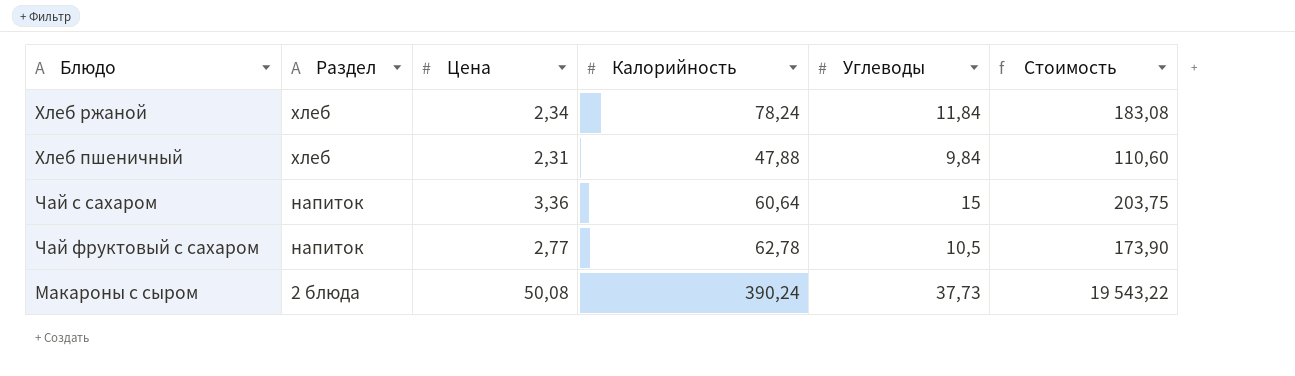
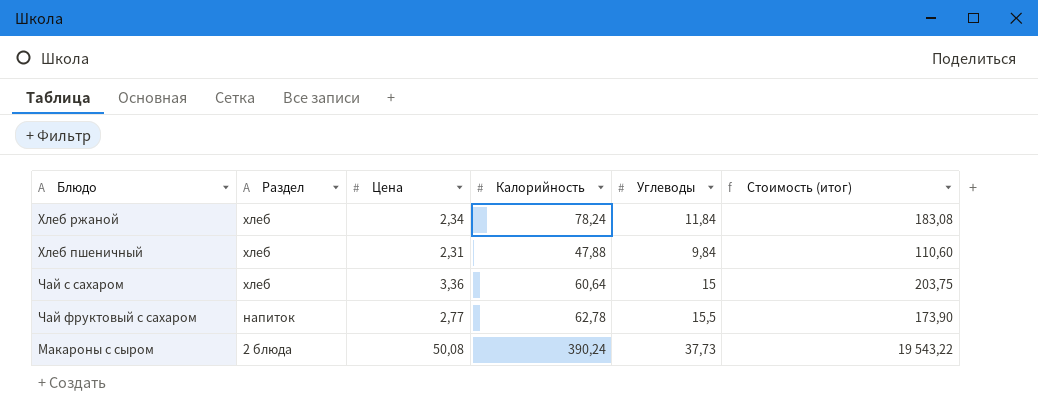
column name: Стоимость -> Стоимость (итог)
Чай с сахаром | Раздел: напиток -> хлеб
Чай фруктовый с сахаром | Углеводы: 10,5 -> 15,5

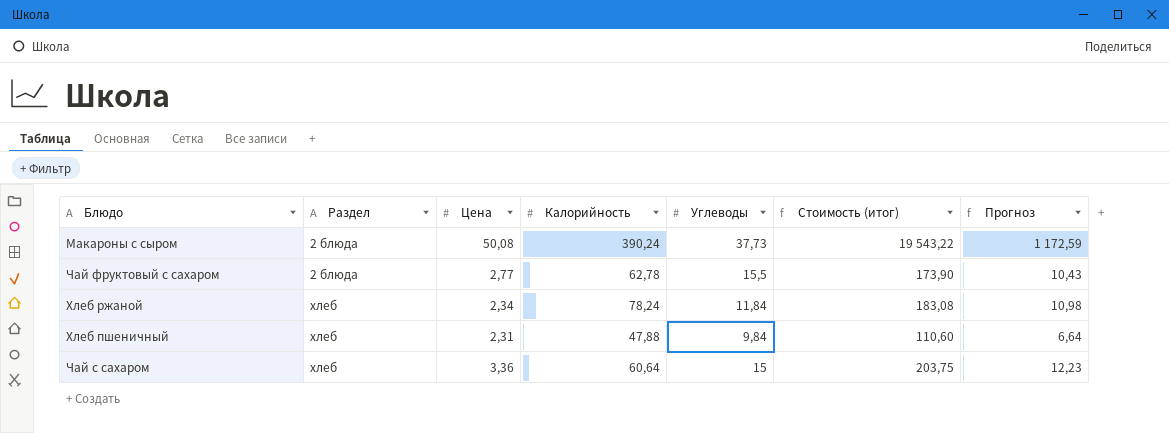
row order: Раздел descending -> Раздел ascending
column Прогноз | formula: none -> [Стоимость (итог)] * 0,06
Чай фруктовый с сахаром | Раздел: напиток -> 2 блюда

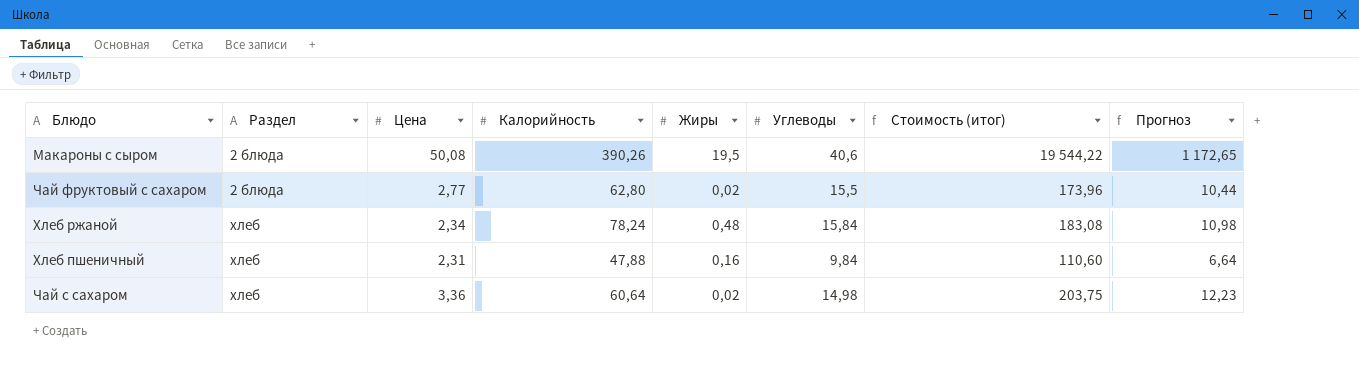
column Жиры | position: none -> 5
Макароны с сыром | Калорийность: 390,24 -> 390,26
Макароны с сыром | Углеводы: 37,73 -> 40,6
Макароны с сыром | Стоимость (итог): 19 543,22 -> 19 544,22
Макароны с сыром | Прогноз: 1 172,59 -> 1 172,65
Чай фруктовый с сахаром | Калорийность: 62,78 -> 62,80
Чай фруктовый с сахаром | Стоимость (итог): 173,90 -> 173,96
Чай фруктовый с сахаром | Прогноз: 10,43 -> 10,44
Хлеб ржаной | Углеводы: 11,84 -> 15,84
Чай с сахаром | Углеводы: 15 -> 14,98

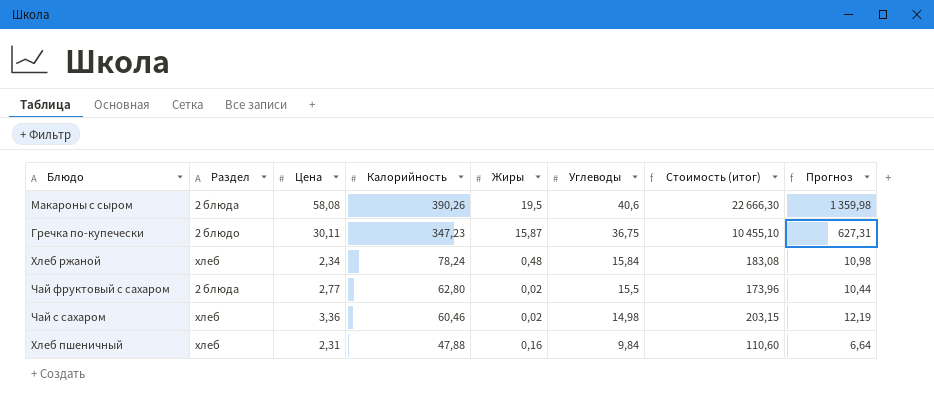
row order: Раздел ascending -> Калорийность descending
Макароны с сыром | Цена: 50,08 -> 58,08
Макароны с сыром | Стоимость (итог): 19 544,22 -> 22 666,30
Макароны с сыром | Прогноз: 1 172,65 -> 1 359,98
row Гречка по-купечески: none -> 2 блюдо | 30,11 | 347,23 | 15,87 | 36,75 | 10 455,10 | 627,31
Чай с сахаром | Калорийность: 60,64 -> 60,46
Чай с сахаром | Стоимость (итог): 203,75 -> 203,15
Чай с сахаром | Прогноз: 12,23 -> 12,19

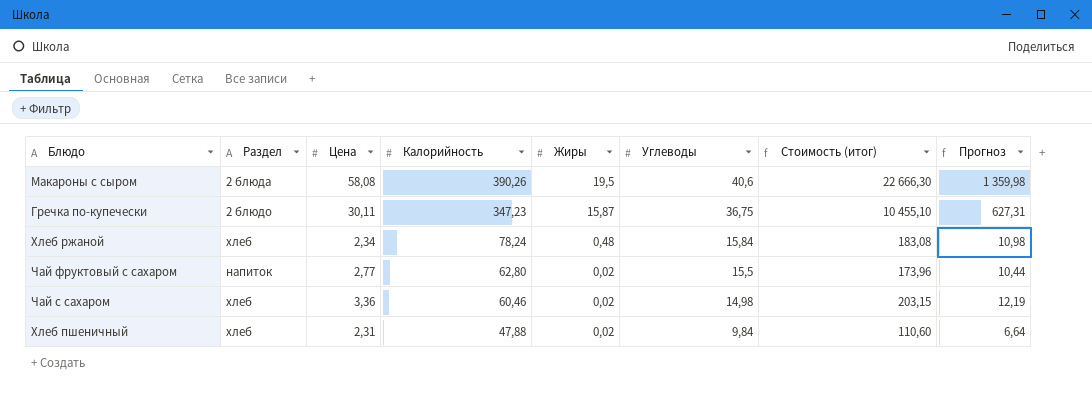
Чай фруктовый с сахаром | Раздел: 2 блюда -> напиток
Хлеб пшеничный | Жиры: 0,16 -> 0,02

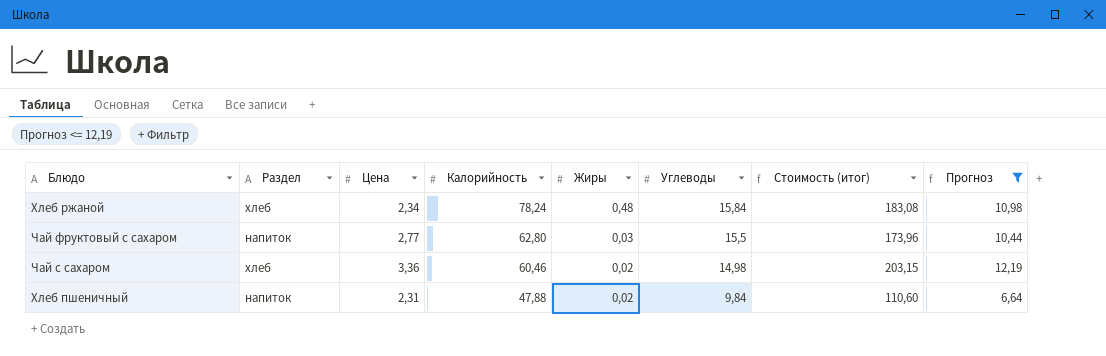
filter: none -> Прогноз <= 12,19
Чай фруктовый с сахаром | Жиры: 0,02 -> 0,03
Хлеб пшеничный | Раздел: хлеб -> напиток

